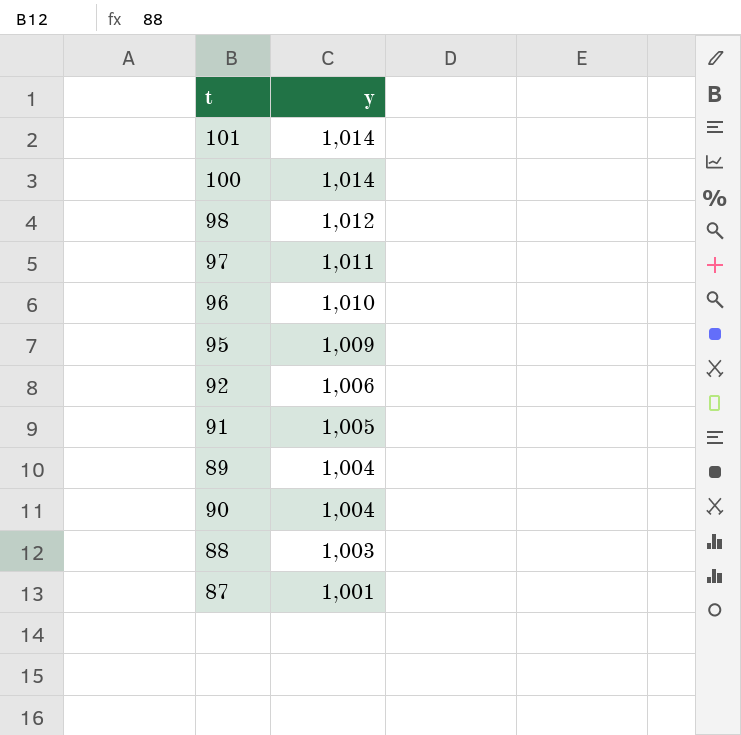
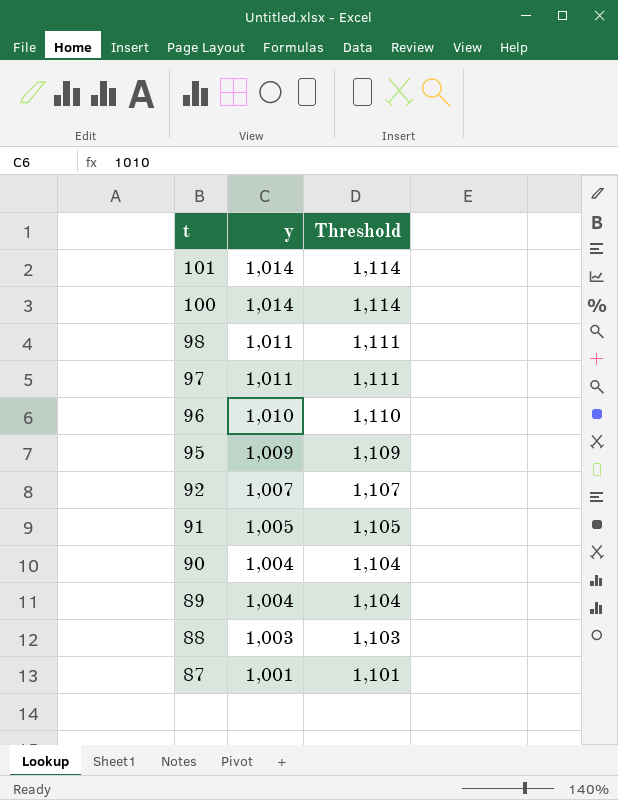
row order: y descending -> t descending
column Threshold | formula: none -> [y] + 100
98 | y: 1,012 -> 1,011
92 | y: 1,006 -> 1,007

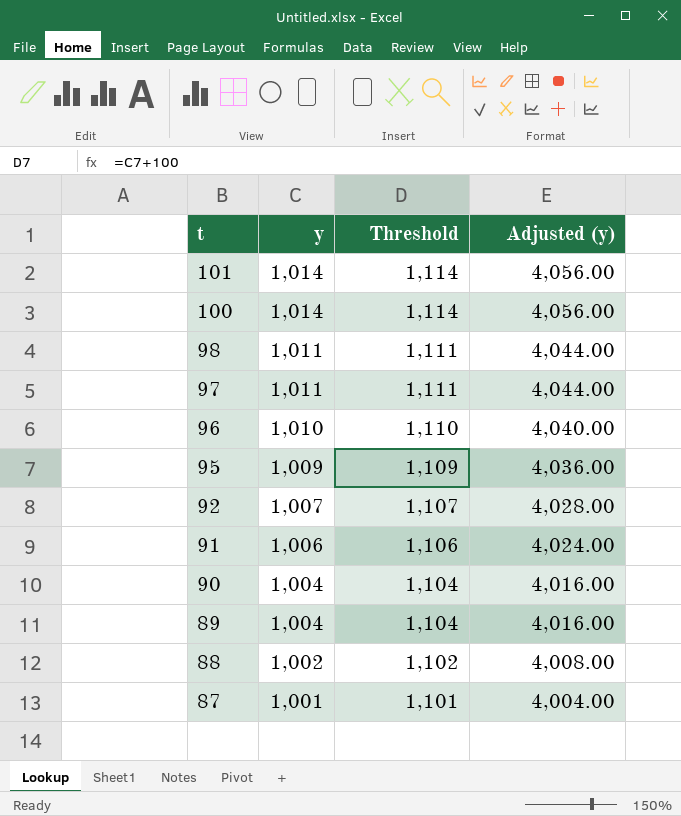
column Adjusted (y) | formula: none -> [y] * 4
91 | y: 1,005 -> 1,006
91 | Threshold: 1,105 -> 1,106
88 | y: 1,003 -> 1,002
88 | Threshold: 1,103 -> 1,102

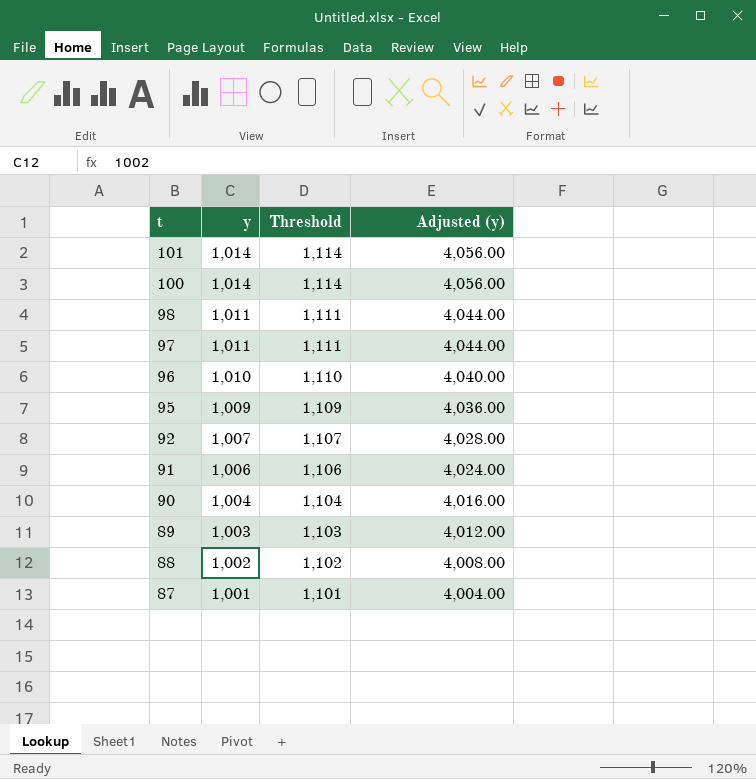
89 | y: 1,004 -> 1,003
89 | Threshold: 1,104 -> 1,103
89 | Adjusted (y): 4,016.00 -> 4,012.00

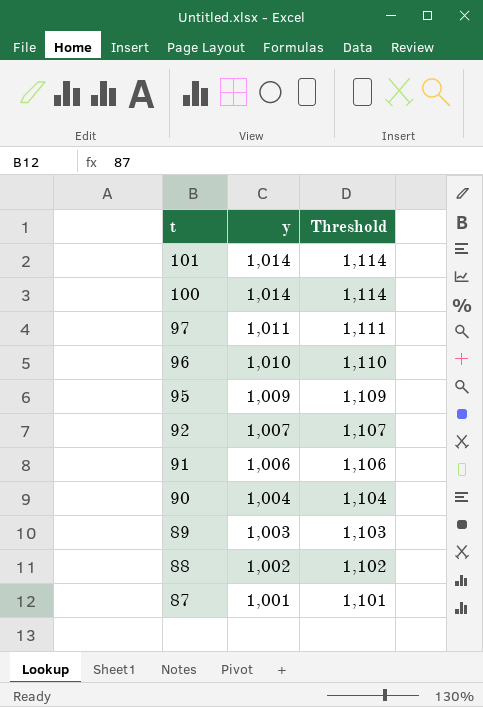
column Adjusted (y) | formula: [y] * 4 -> none
row 98: 1,011 | 1,111 | 4,044.00 -> none

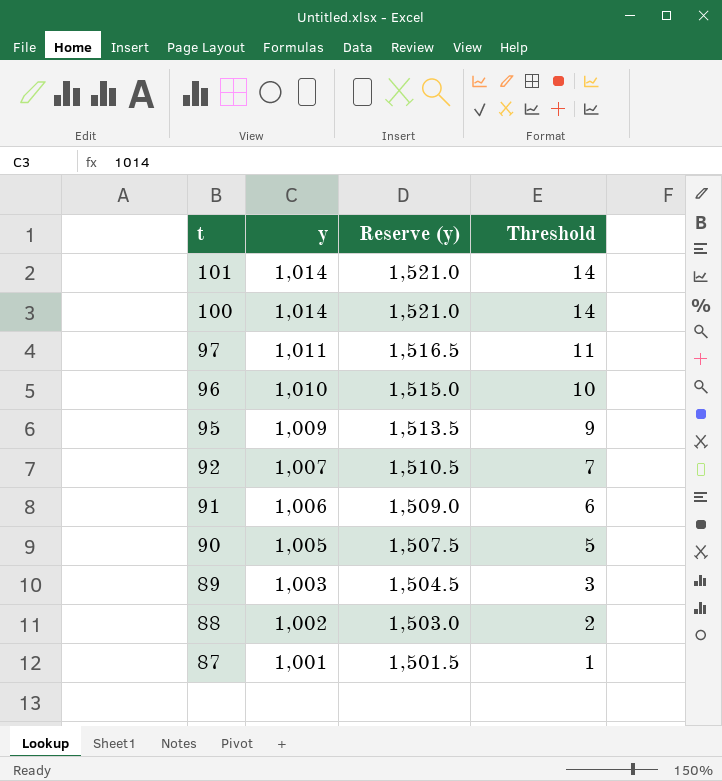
column Reserve (y) | formula: none -> [y] * 1.5
column Threshold | formula: [y] + 100 -> [y] - 1000
90 | y: 1,004 -> 1,005

